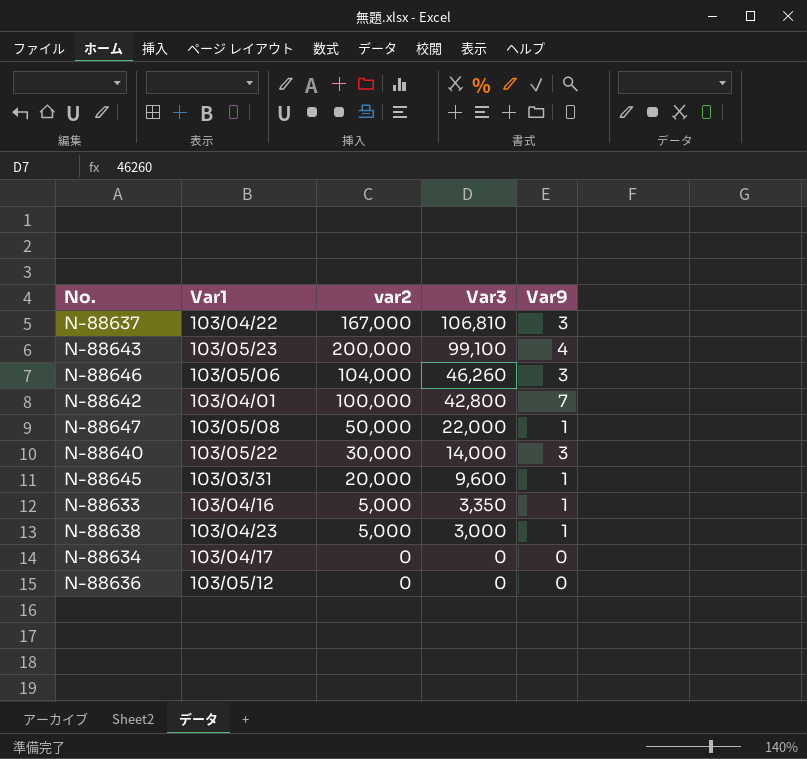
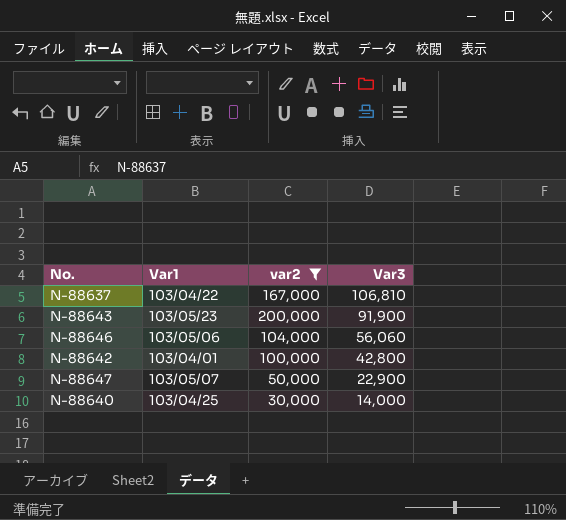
filter: none -> var2 >= 30,000
column Var9 | position: 5 -> none
N-88643 | Var3: 99,100 -> 91,900
N-88646 | Var3: 46,260 -> 56,060
N-88647 | Var1: 103/05/08 -> 103/05/07
N-88647 | Var3: 22,000 -> 22,900
N-88640 | Var1: 103/05/22 -> 103/04/25

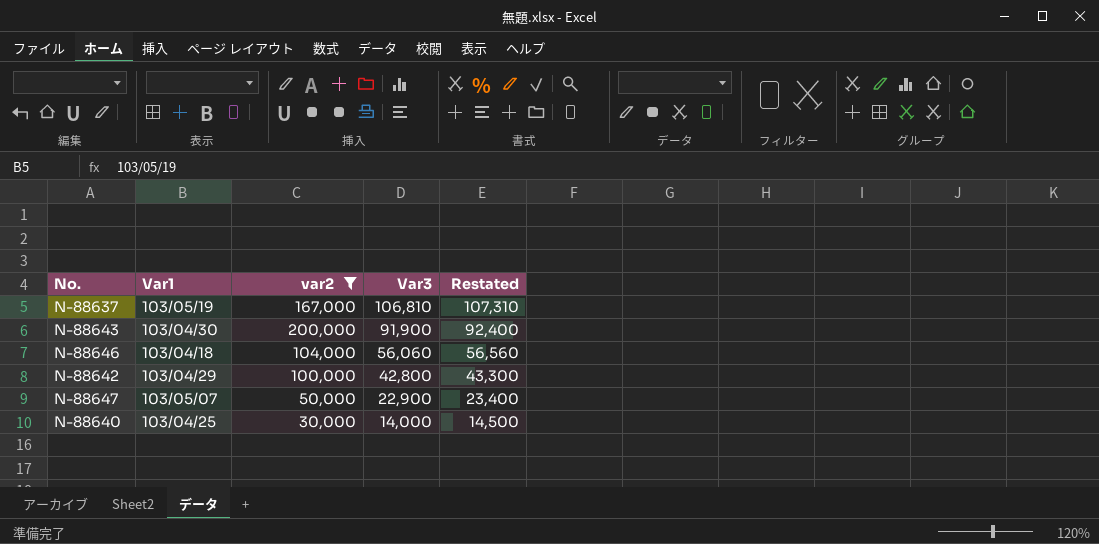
column Restated | formula: none -> [Var3] + 500
N-88637 | Var1: 103/04/22 -> 103/05/19
N-88643 | Var1: 103/05/23 -> 103/04/30
N-88646 | Var1: 103/05/06 -> 103/04/18
N-88642 | Var1: 103/04/01 -> 103/04/29

